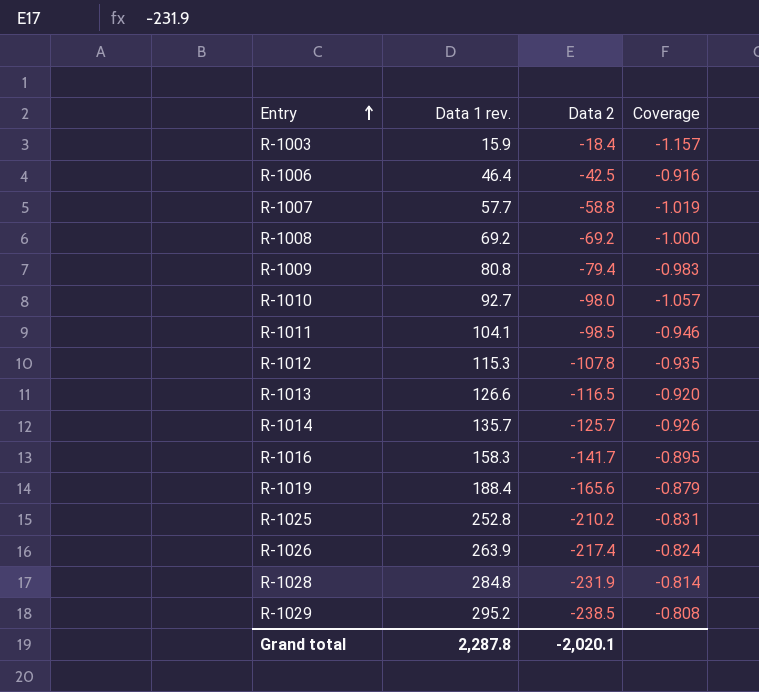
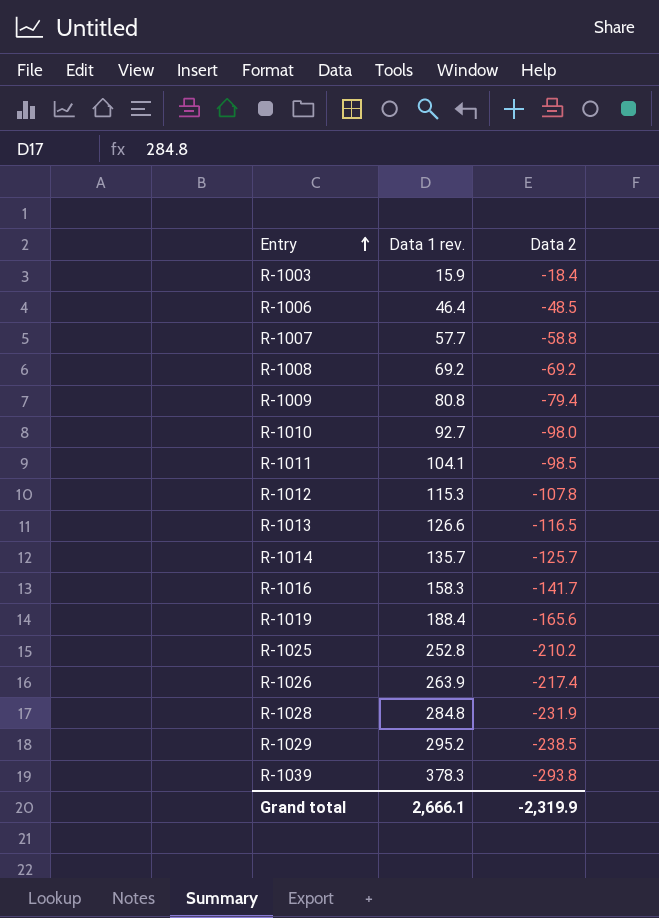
column Coverage | formula: [Data 2] / [Data 1 rev.] -> none
R-1006 | Data 2: -42.5 -> -48.5
row R-1039: none -> 378.3 | -293.8
Grand total | Data 1 rev.: 2,287.8 -> 2,666.1
Grand total | Data 2: -2,020.1 -> -2,319.9

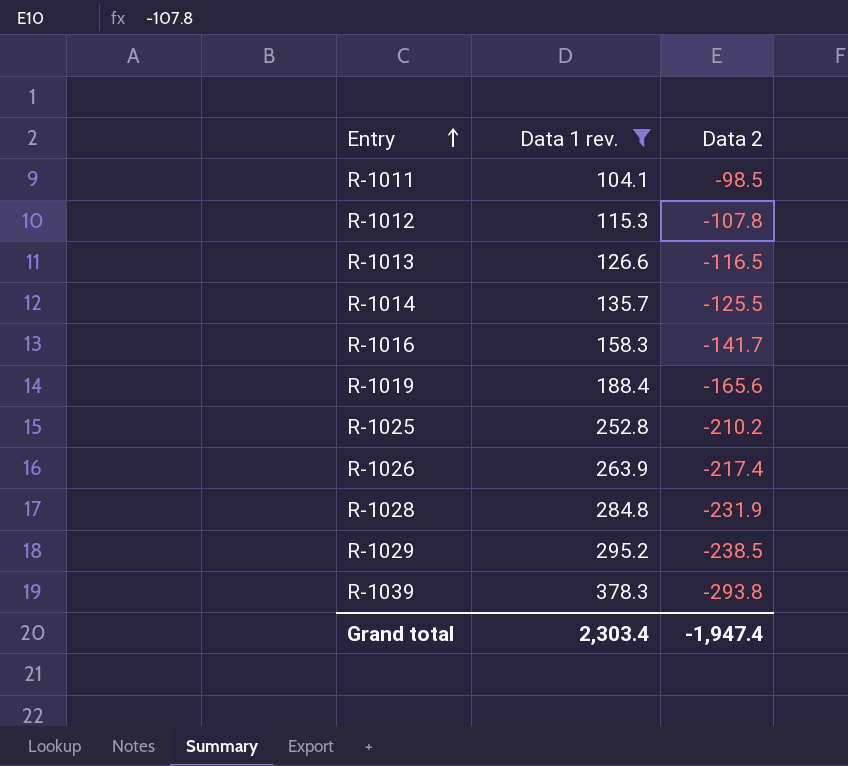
filter: none -> Data 1 rev. >= 104.1
R-1014 | Data 2: -125.7 -> -125.5
Grand total | Data 1 rev.: 2,666.1 -> 2,303.4
Grand total | Data 2: -2,319.9 -> -1,947.4

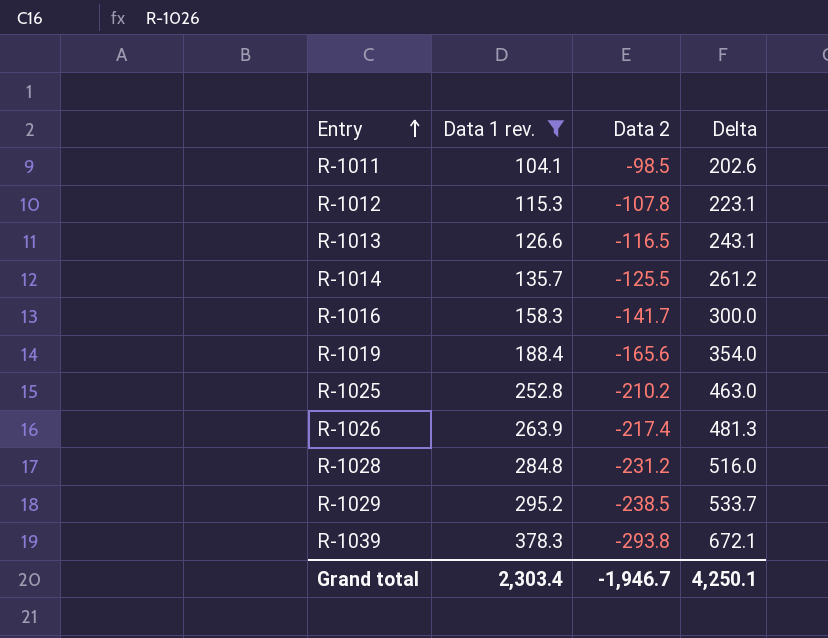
column Delta | formula: none -> [Data 1 rev.] - [Data 2]
R-1028 | Data 2: -231.9 -> -231.2
Grand total | Data 2: -1,947.4 -> -1,946.7

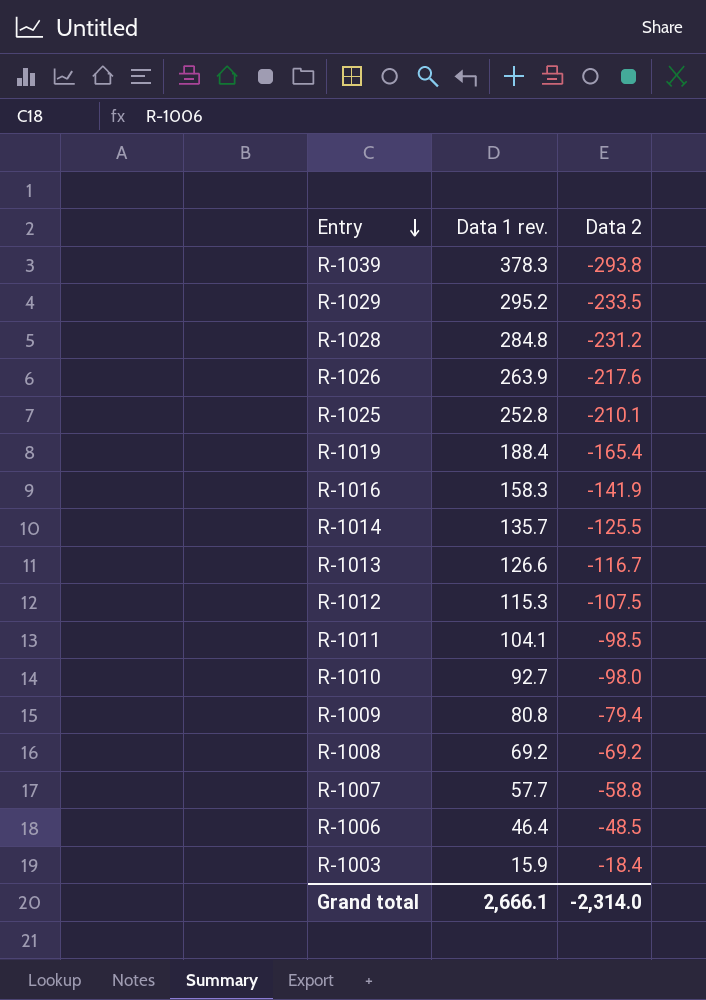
filter: Data 1 rev. >= 104.1 -> none
row order: Entry ascending -> Entry descending
column Delta | formula: [Data 1 rev.] - [Data 2] -> none
R-1029 | Data 2: -238.5 -> -233.5
R-1026 | Data 2: -217.4 -> -217.6
R-1025 | Data 2: -210.2 -> -210.1
R-1019 | Data 2: -165.6 -> -165.4
R-1016 | Data 2: -141.7 -> -141.9
R-1013 | Data 2: -116.5 -> -116.7
R-1012 | Data 2: -107.8 -> -107.5
Grand total | Data 1 rev.: 2,303.4 -> 2,666.1
Grand total | Data 2: -1,946.7 -> -2,314.0

